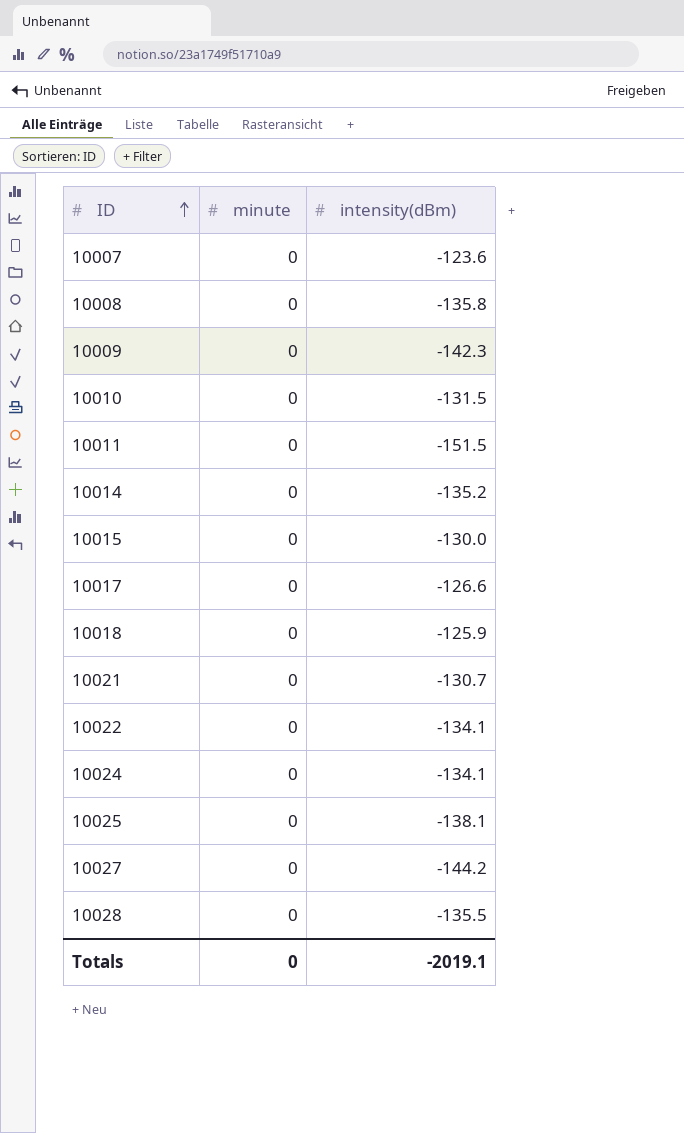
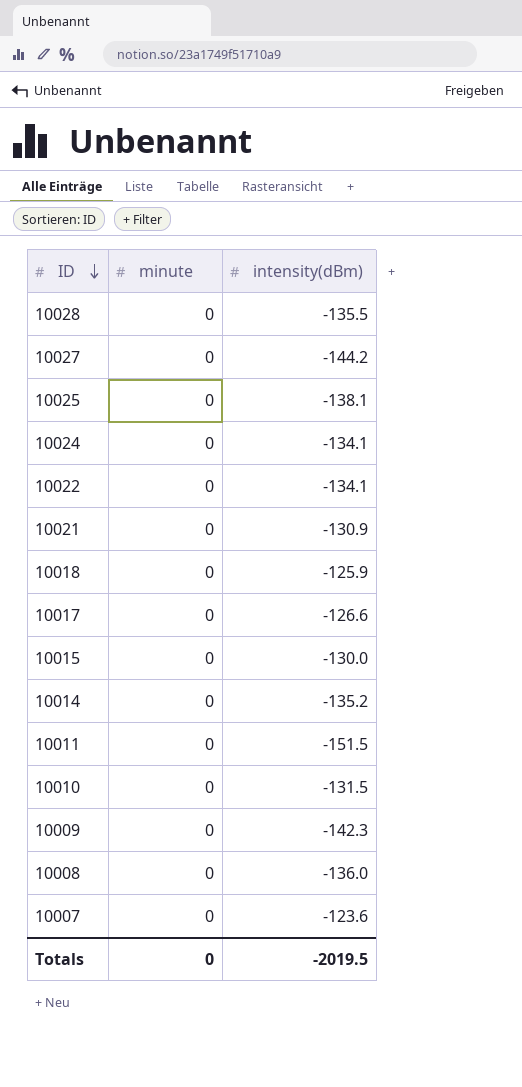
row order: ID ascending -> ID descending
10021 | intensity(dBm): -130.7 -> -130.9
10008 | intensity(dBm): -135.8 -> -136.0
Totals | intensity(dBm): -2019.1 -> -2019.5

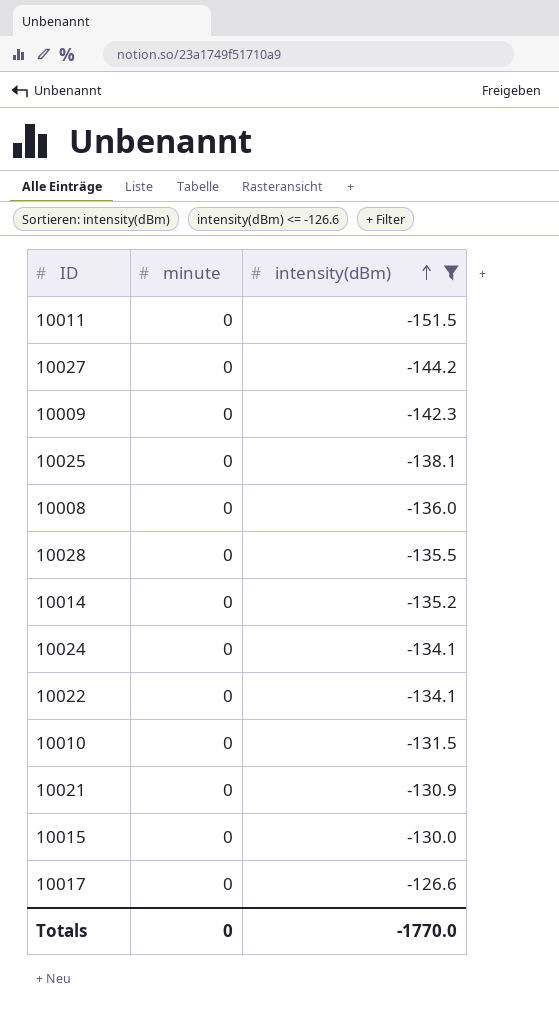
filter: none -> intensity(dBm) <= -126.6
row order: ID descending -> intensity(dBm) ascending
Totals | intensity(dBm): -2019.5 -> -1770.0

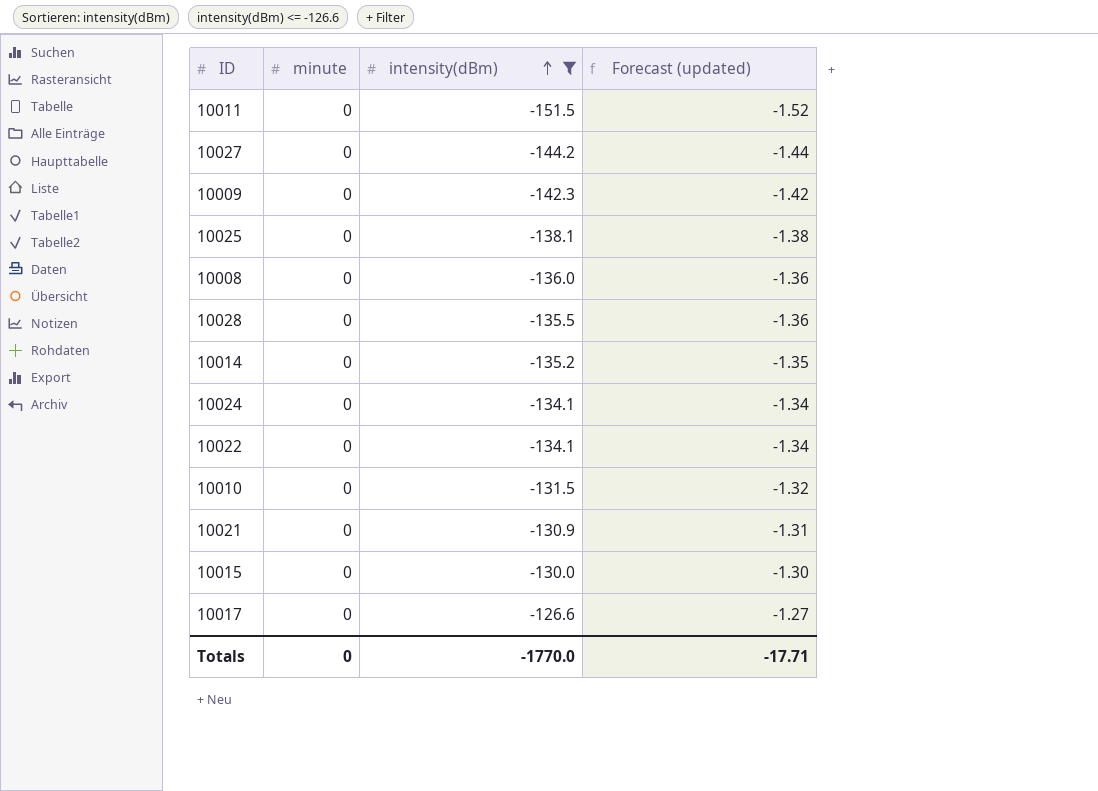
column Forecast (updated) | formula: none -> [intensity(dBm)] * 0.01

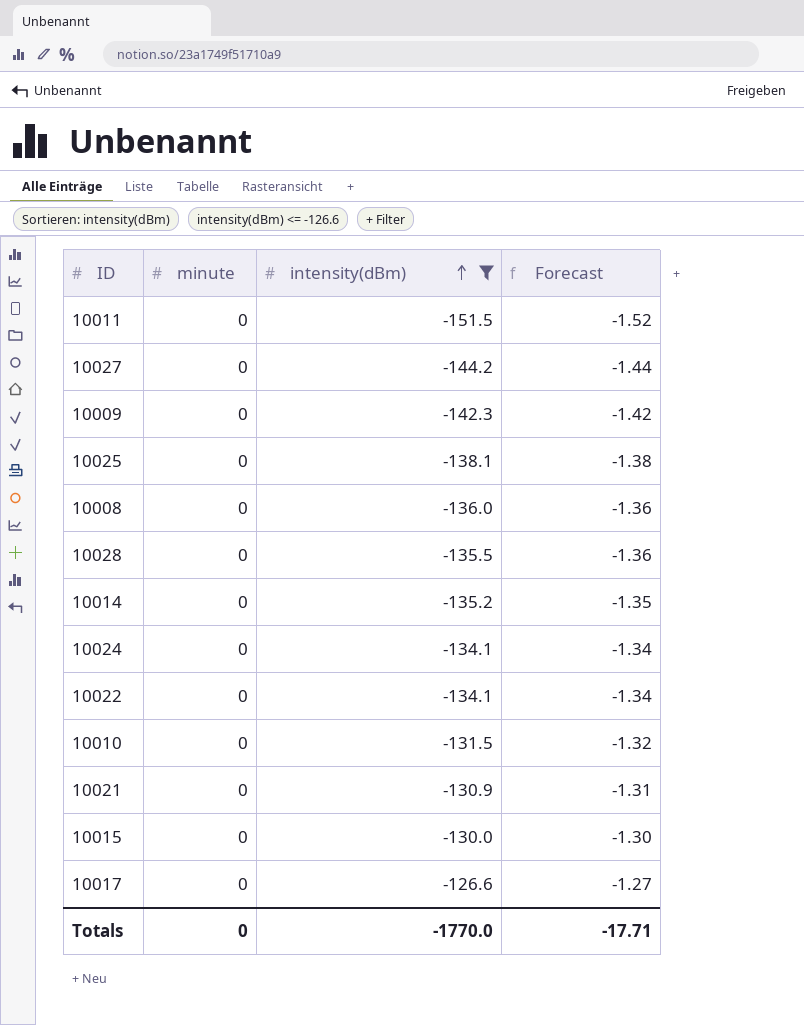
column name: Forecast (updated) -> Forecast

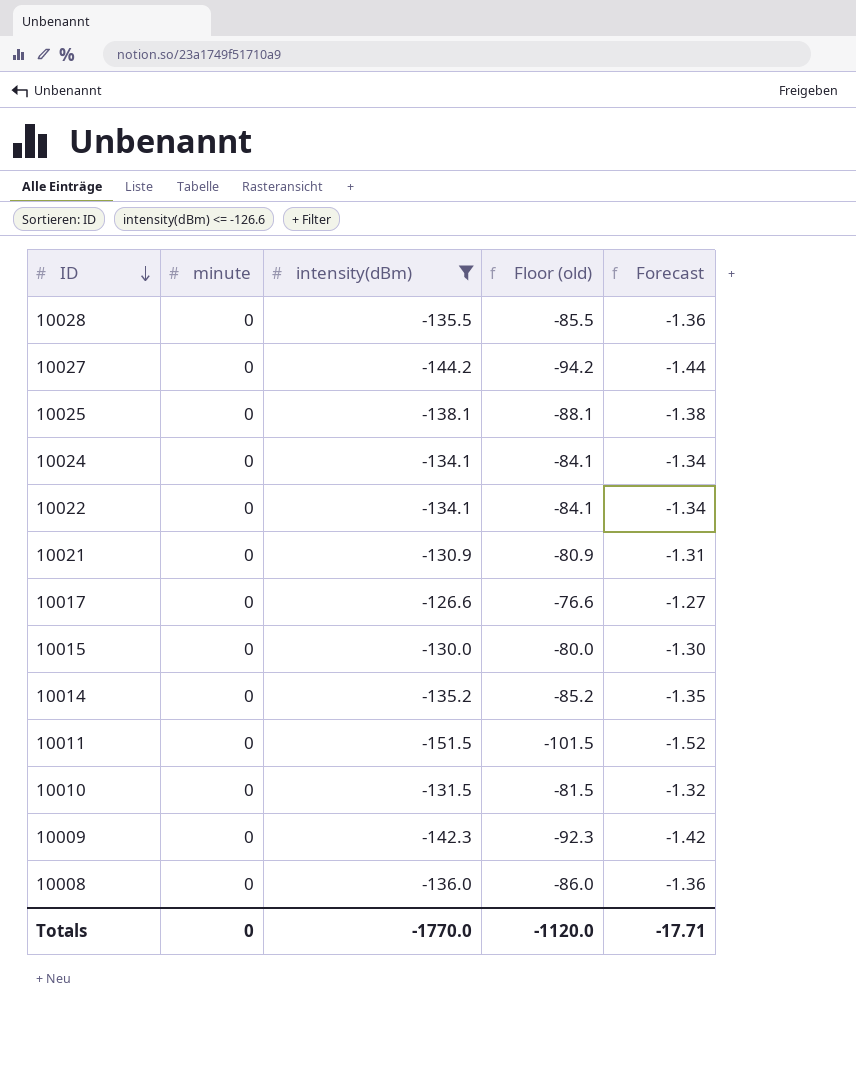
row order: intensity(dBm) ascending -> ID descending
column Floor (old) | formula: none -> [intensity(dBm)] + 50

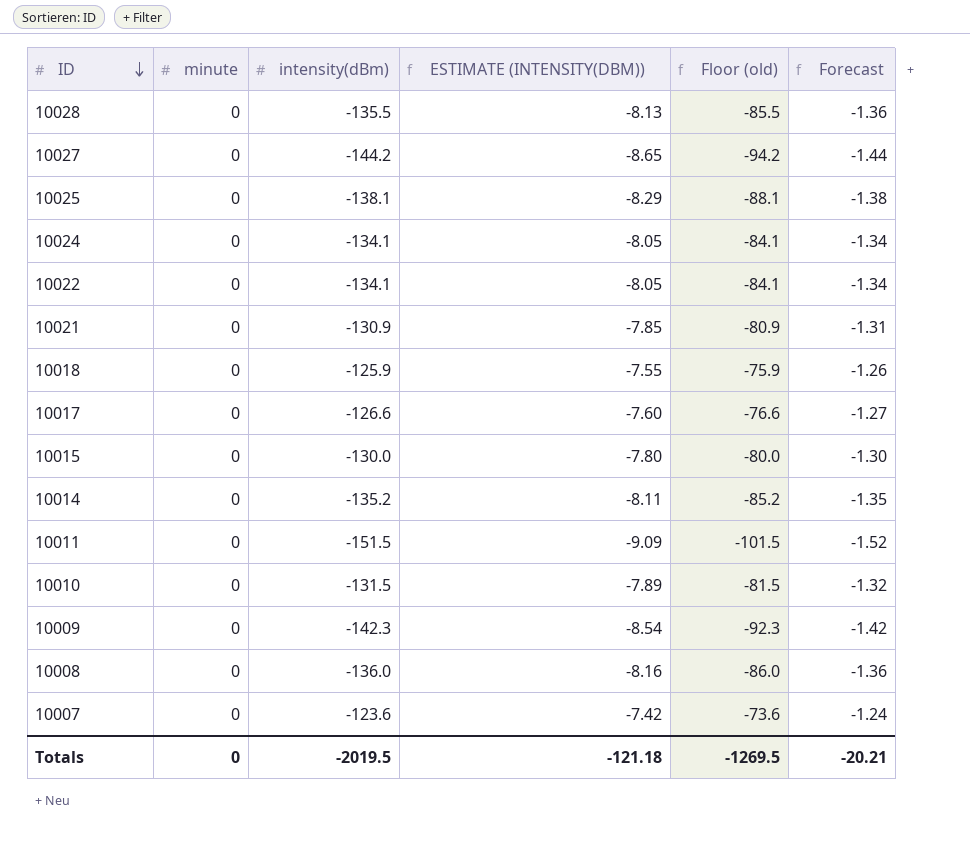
filter: intensity(dBm) <= -126.6 -> none
column ESTIMATE (INTENSITY(DBM)) | formula: none -> [intensity(dBm)] * 0.06
Totals | intensity(dBm): -1770.0 -> -2019.5
Totals | Floor (old): -1120.0 -> -1269.5
Totals | Forecast: -17.71 -> -20.21

